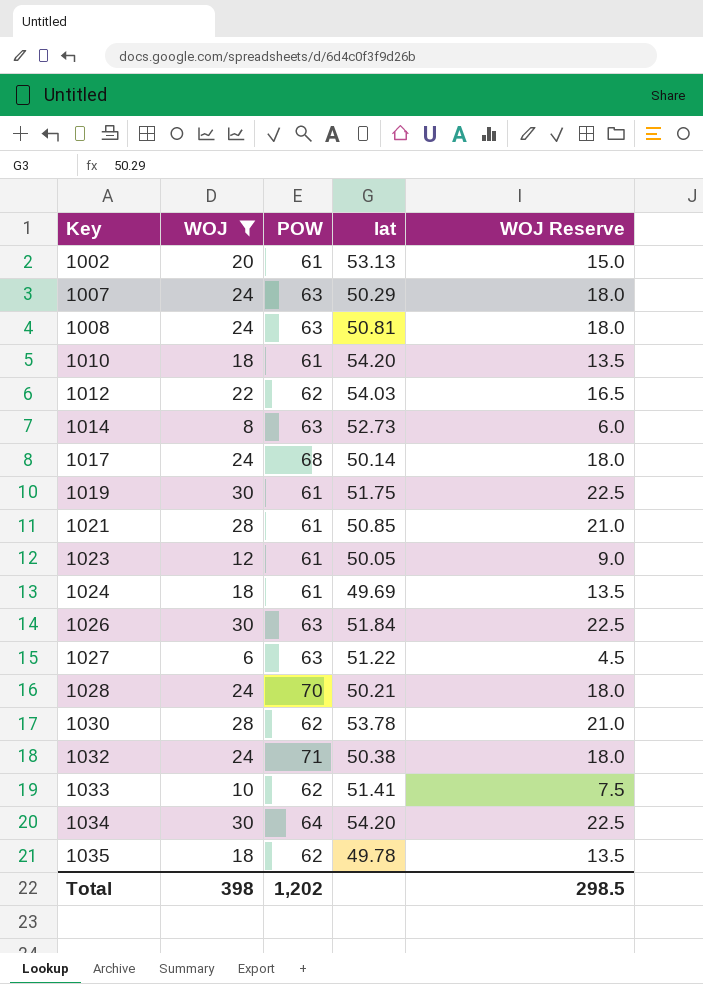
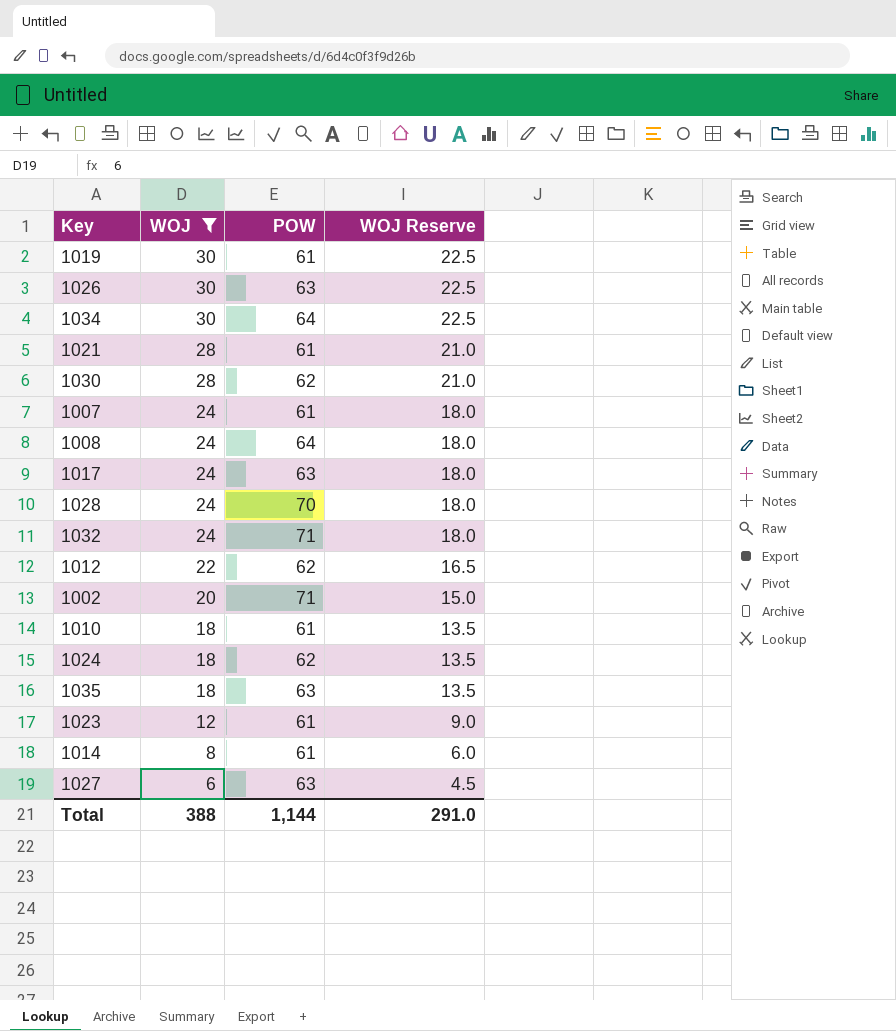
row order: Key ascending -> WOJ descending
column lat | position: 4 -> none
row 1033: 10 | 62 | 51.41 | 7.5 -> none
1007 | POW: 63 -> 61
1008 | POW: 63 -> 64
1017 | POW: 68 -> 63
1002 | POW: 61 -> 71
1024 | POW: 61 -> 62
1035 | POW: 62 -> 63
1014 | POW: 63 -> 61
Total | WOJ: 398 -> 388
Total | POW: 1,202 -> 1,144
Total | WOJ Reserve: 298.5 -> 291.0

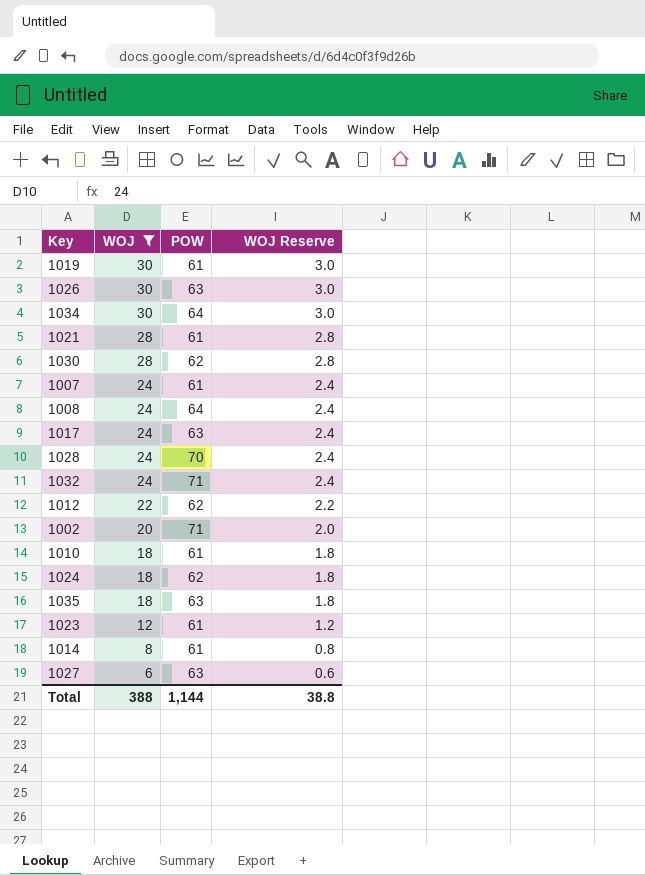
column WOJ Reserve | formula: [WOJ] * 0.75 -> [WOJ] * 0.1
Total | WOJ Reserve: 291.0 -> 38.8

